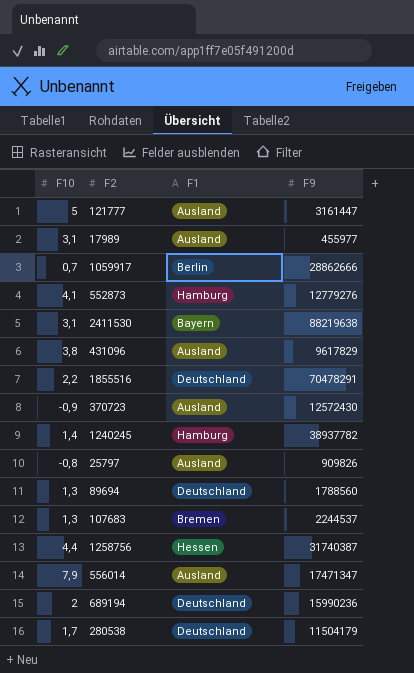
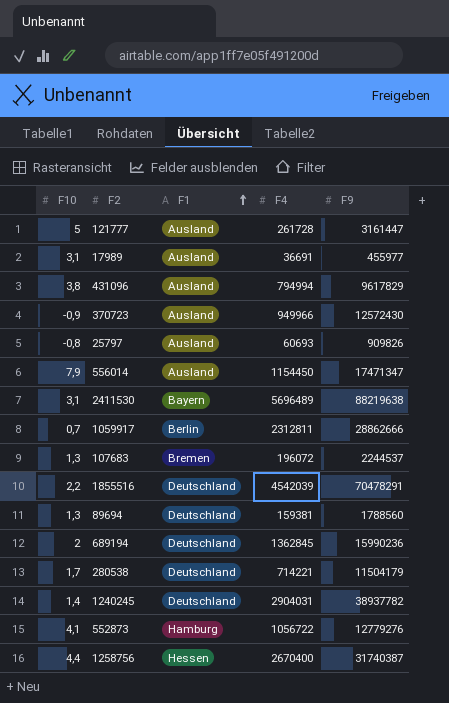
row order: none -> F1 ascending
column F4 | position: none -> 4
1240245 | F1: Hamburg -> Deutschland

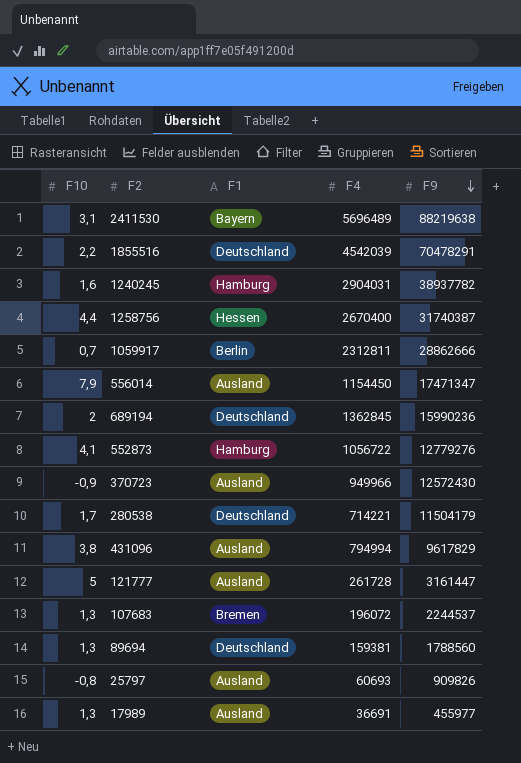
row order: F1 ascending -> F9 descending
1240245 | F10: 1,4 -> 1,6
1240245 | F1: Deutschland -> Hamburg
17989 | F10: 3,1 -> 1,3

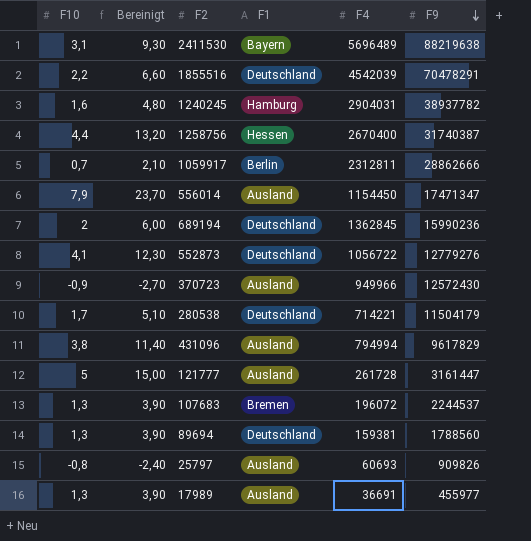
column Bereinigt | formula: none -> [F10] * 3
552873 | F1: Hamburg -> Deutschland

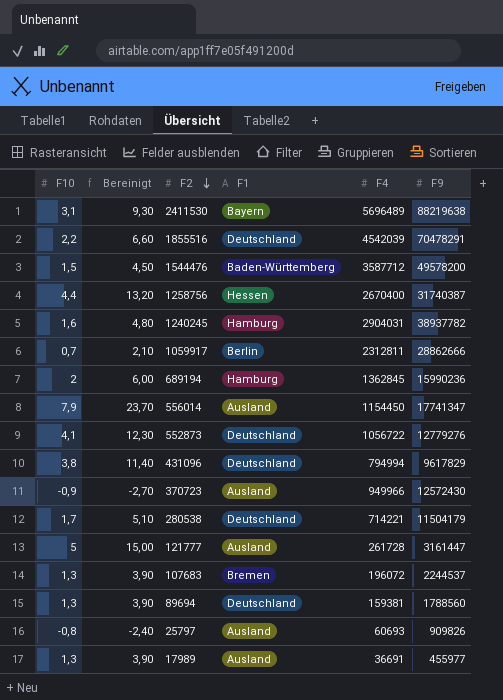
row order: F9 descending -> F2 descending
row 1544476: none -> 1,5 | 4,50 | Baden-Württemberg | 3587712 | 49578200
689194 | F1: Deutschland -> Hamburg
556014 | F9: 17471347 -> 17741347
431096 | F1: Ausland -> Deutschland

